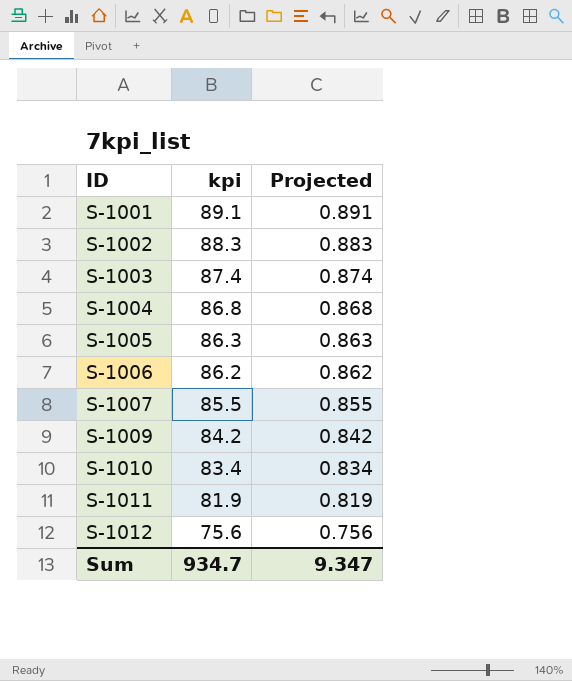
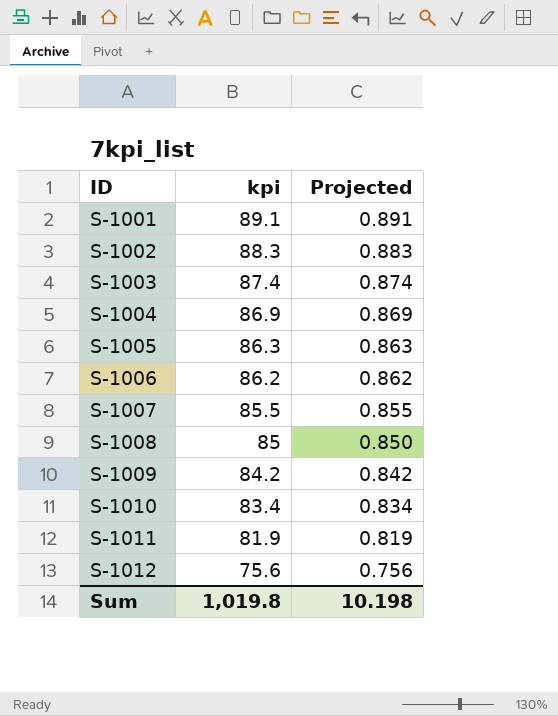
S-1004 | kpi: 86.8 -> 86.9
S-1004 | Projected: 0.868 -> 0.869
row S-1008: none -> 85 | 0.850
Sum | kpi: 934.7 -> 1,019.8
Sum | Projected: 9.347 -> 10.198

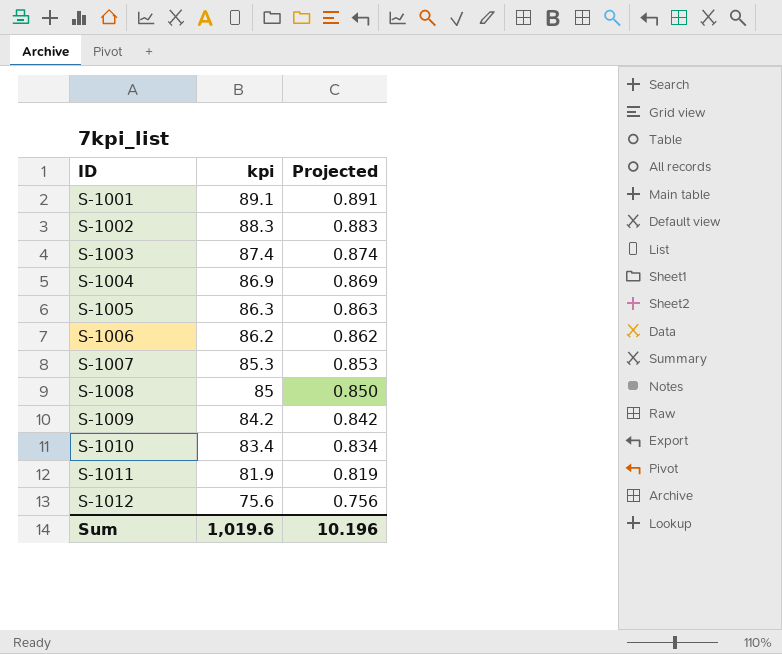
S-1007 | kpi: 85.5 -> 85.3
S-1007 | Projected: 0.855 -> 0.853
Sum | kpi: 1,019.8 -> 1,019.6
Sum | Projected: 10.198 -> 10.196

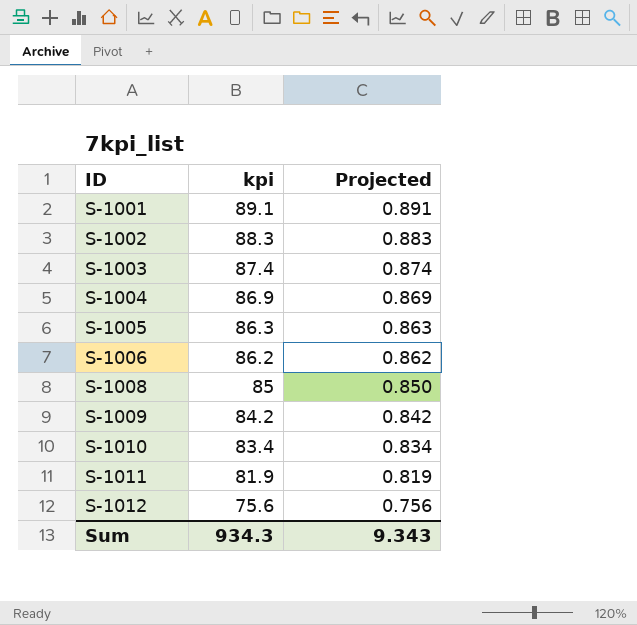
row S-1007: 85.3 | 0.853 -> none
Sum | kpi: 1,019.6 -> 934.3
Sum | Projected: 10.196 -> 9.343

